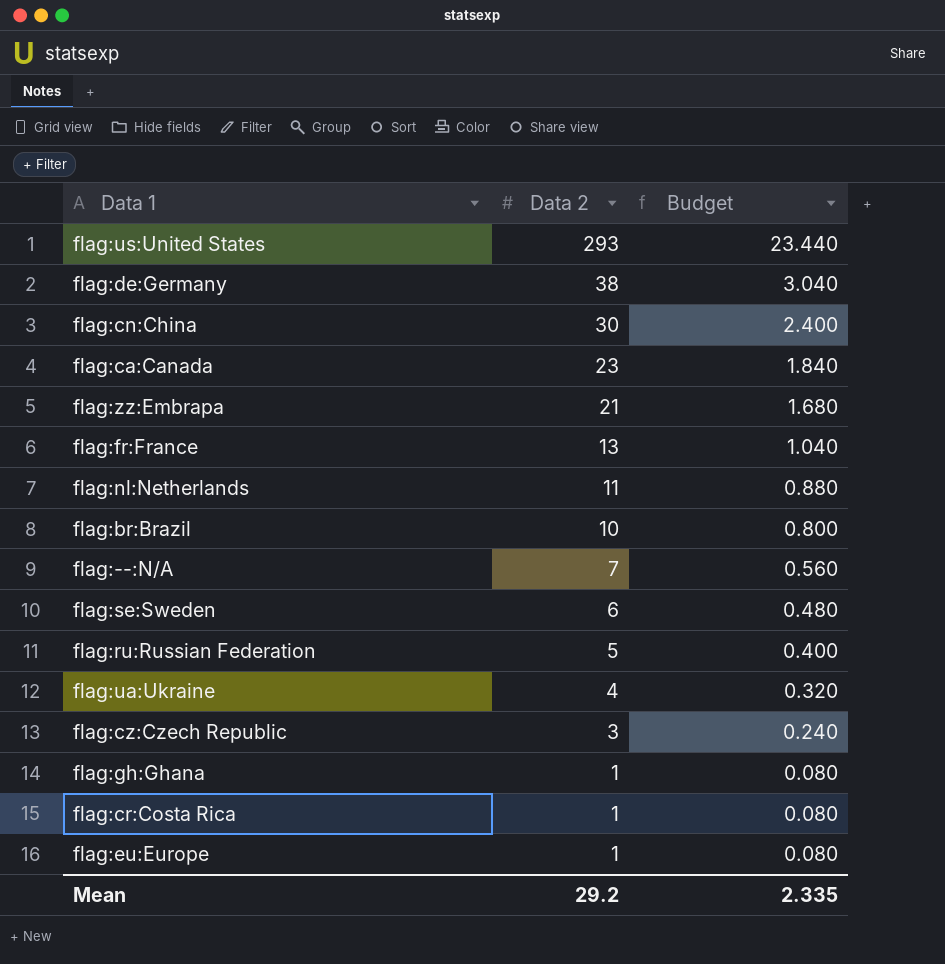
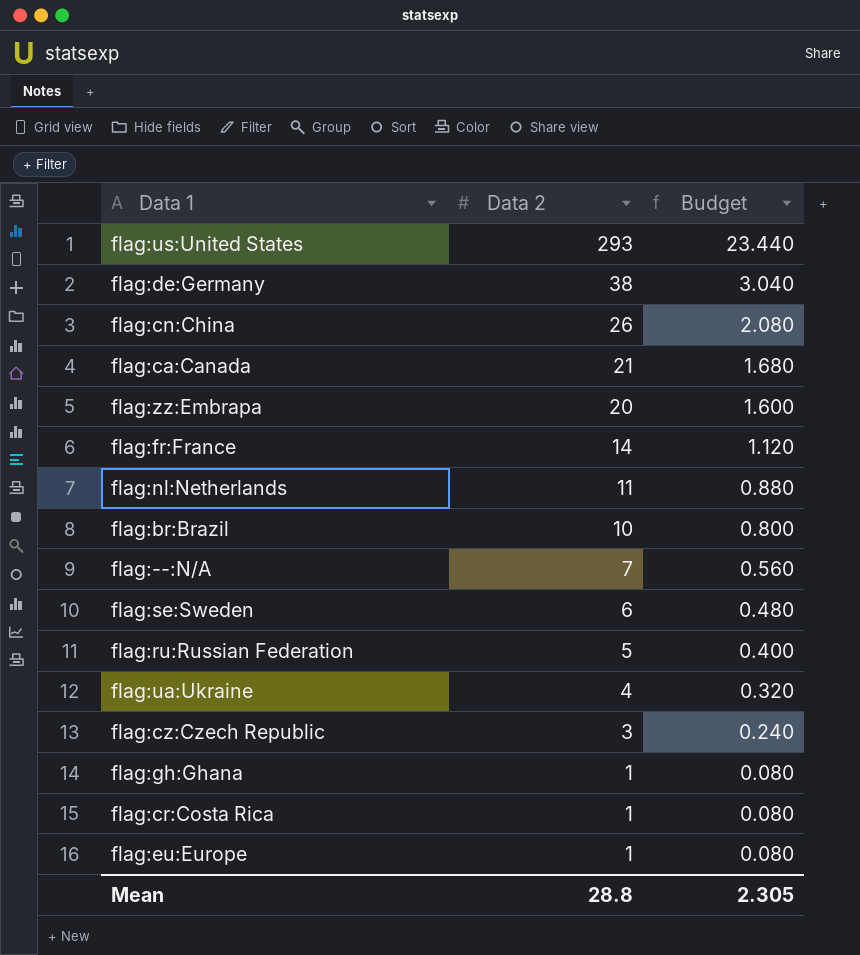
flag:cn:China | Data 2: 30 -> 26
flag:cn:China | Budget: 2.400 -> 2.080
flag:ca:Canada | Data 2: 23 -> 21
flag:ca:Canada | Budget: 1.840 -> 1.680
flag:zz:Embrapa | Data 2: 21 -> 20
flag:zz:Embrapa | Budget: 1.680 -> 1.600
flag:fr:France | Data 2: 13 -> 14
flag:fr:France | Budget: 1.040 -> 1.120
Mean | Data 2: 29.2 -> 28.8
Mean | Budget: 2.335 -> 2.305

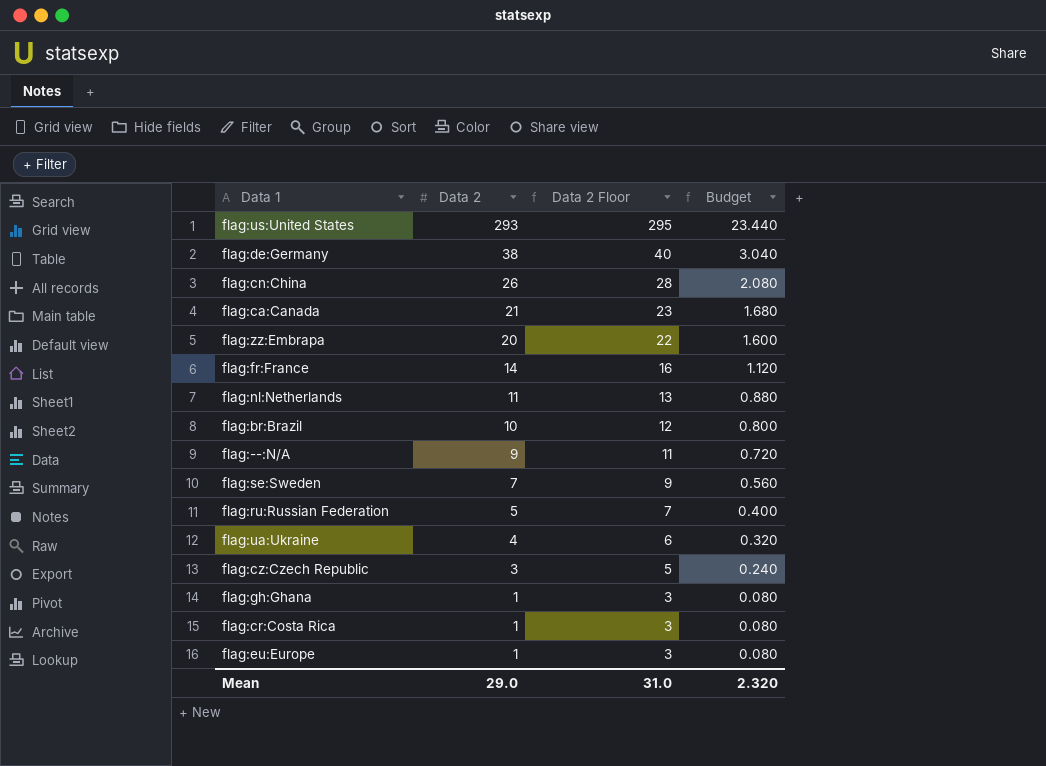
column Data 2 Floor | formula: none -> [Data 2] + 2
flag:--:N/A | Data 2: 7 -> 9
flag:--:N/A | Budget: 0.560 -> 0.720
flag:se:Sweden | Data 2: 6 -> 7
flag:se:Sweden | Budget: 0.480 -> 0.560
Mean | Data 2: 28.8 -> 29.0
Mean | Budget: 2.305 -> 2.320

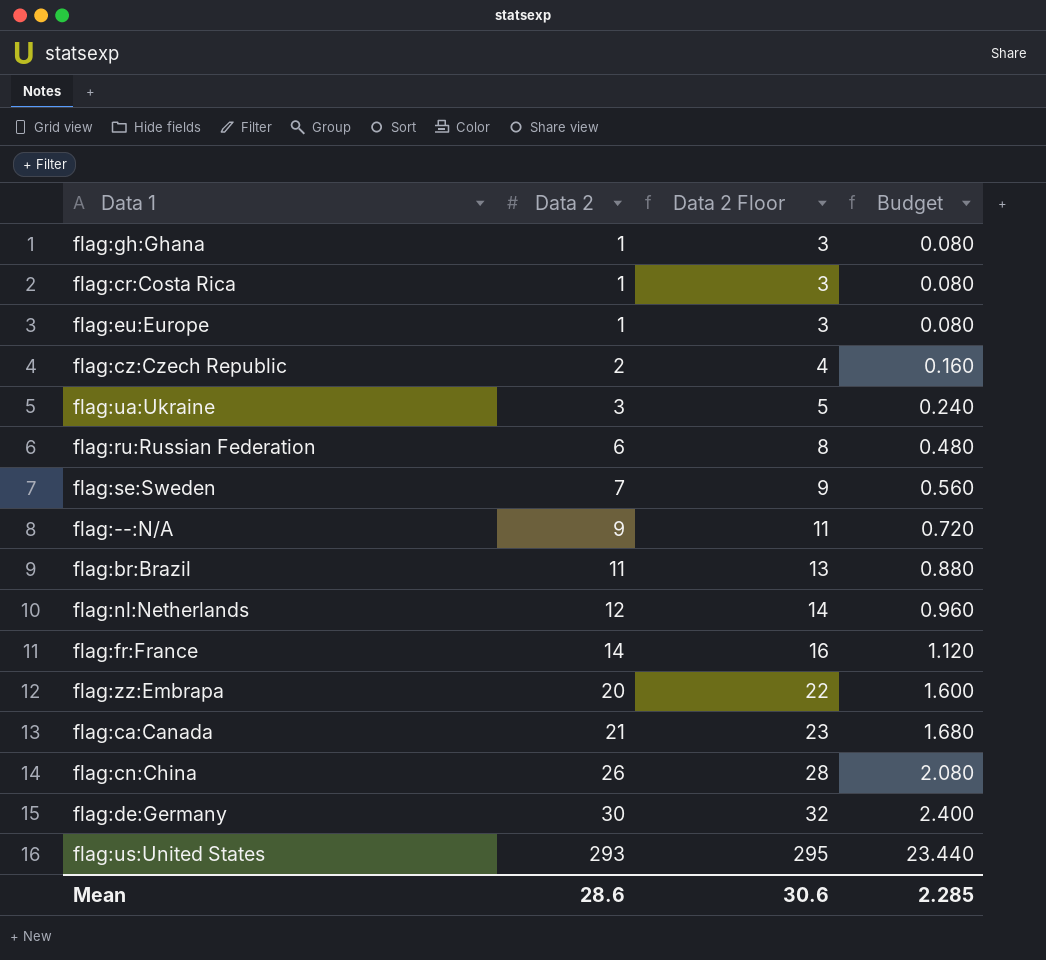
row order: Data 2 descending -> Data 2 ascending
flag:cz:Czech Republic | Data 2: 3 -> 2
flag:cz:Czech Republic | Data 2 Floor: 5 -> 4
flag:cz:Czech Republic | Budget: 0.240 -> 0.160
flag:ua:Ukraine | Data 2: 4 -> 3
flag:ua:Ukraine | Data 2 Floor: 6 -> 5
flag:ua:Ukraine | Budget: 0.320 -> 0.240
flag:ru:Russian Federation | Data 2: 5 -> 6
flag:ru:Russian Federation | Data 2 Floor: 7 -> 8
flag:ru:Russian Federation | Budget: 0.400 -> 0.480
flag:br:Brazil | Data 2: 10 -> 11
flag:br:Brazil | Data 2 Floor: 12 -> 13
flag:br:Brazil | Budget: 0.800 -> 0.880
flag:nl:Netherlands | Data 2: 11 -> 12
flag:nl:Netherlands | Data 2 Floor: 13 -> 14
flag:nl:Netherlands | Budget: 0.880 -> 0.960
flag:de:Germany | Data 2: 38 -> 30
flag:de:Germany | Data 2 Floor: 40 -> 32
flag:de:Germany | Budget: 3.040 -> 2.400
Mean | Data 2: 29.0 -> 28.6
Mean | Data 2 Floor: 31.0 -> 30.6
Mean | Budget: 2.320 -> 2.285

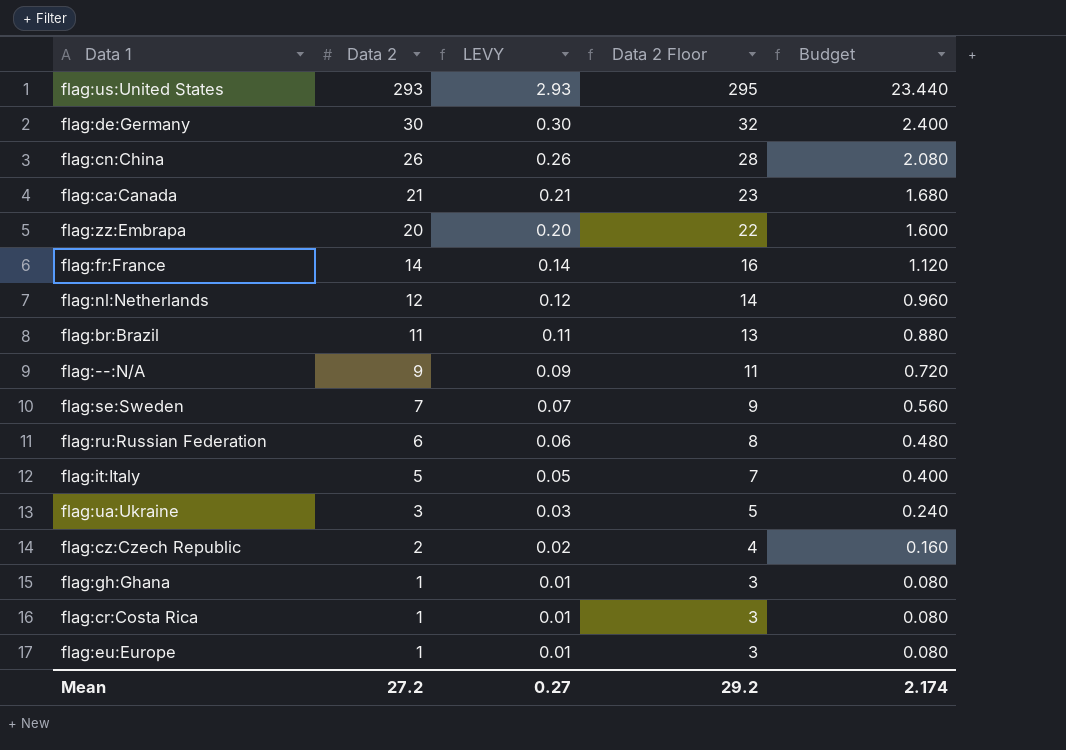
row order: Data 2 ascending -> Data 2 descending
column LEVY | formula: none -> [Data 2] * 0.01
row flag:it:Italy: none -> 5 | 0.05 | 7 | 0.400
Mean | Data 2: 28.6 -> 27.2
Mean | Data 2 Floor: 30.6 -> 29.2
Mean | Budget: 2.285 -> 2.174

